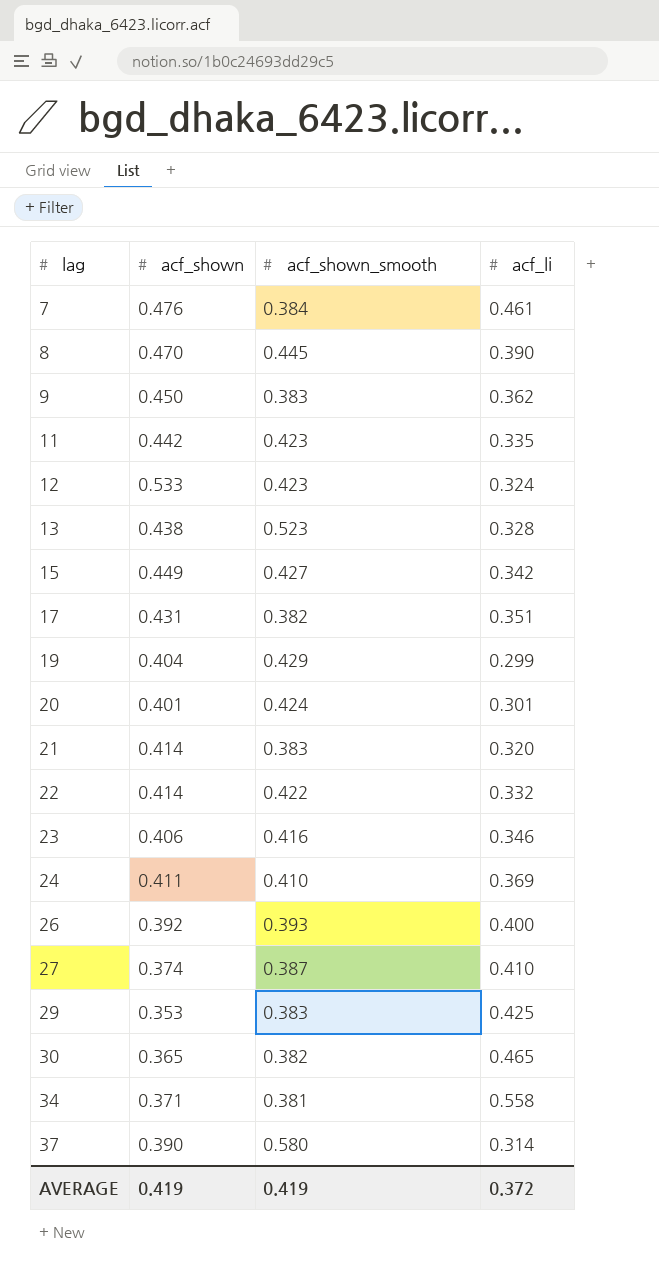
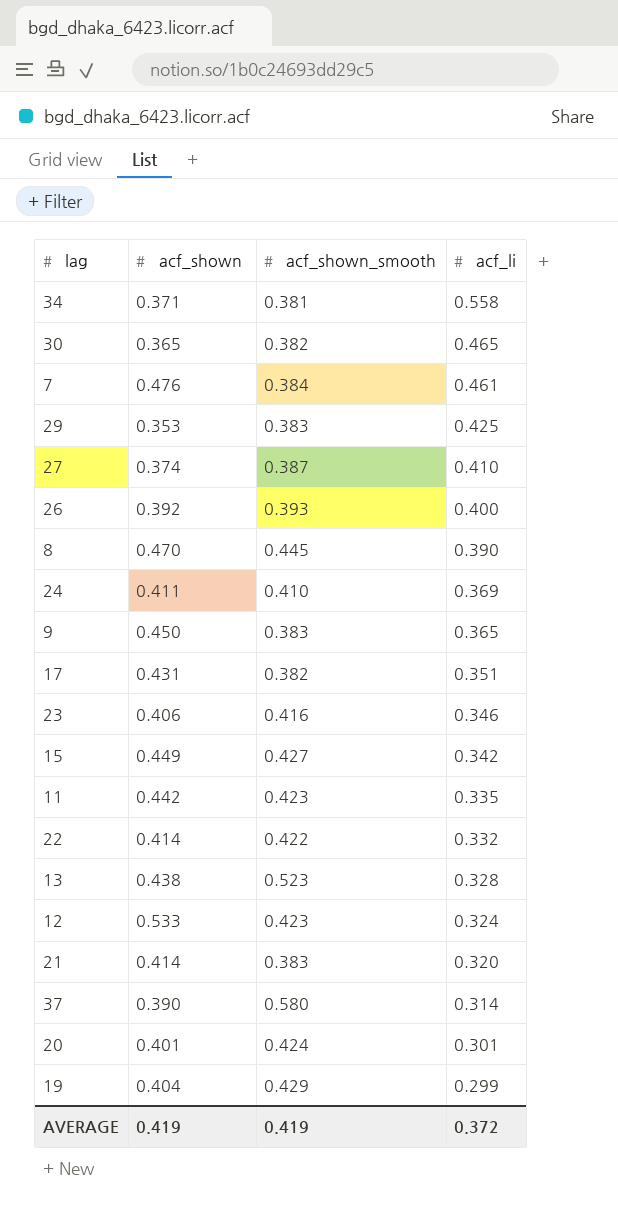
row order: lag ascending -> acf_li descending
9 | acf_li: 0.362 -> 0.365

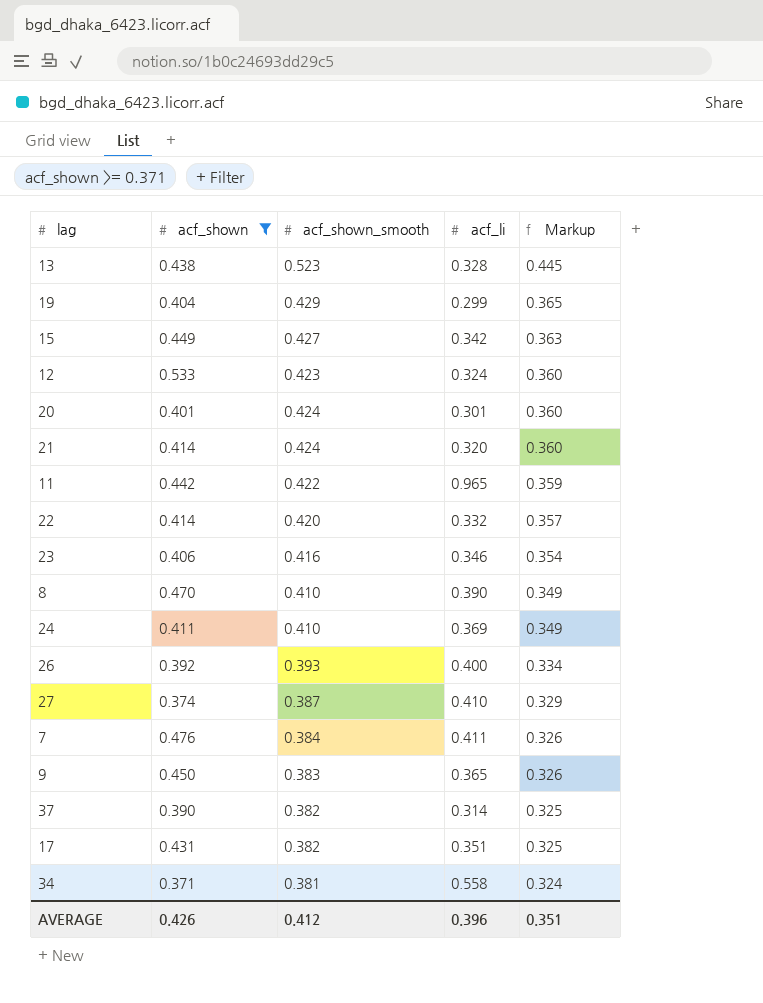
filter: none -> acf_shown >= 0.371
row order: acf_li descending -> Markup descending
column Markup | formula: none -> [acf_shown_smooth] * 0.85
21 | acf_shown_smooth: 0.383 -> 0.424
11 | acf_shown_smooth: 0.423 -> 0.422
11 | acf_li: 0.335 -> 0.965
22 | acf_shown_smooth: 0.422 -> 0.420
8 | acf_shown_smooth: 0.445 -> 0.410
7 | acf_li: 0.461 -> 0.411
37 | acf_shown_smooth: 0.580 -> 0.382
AVERAGE | acf_shown: 0.419 -> 0.426
AVERAGE | acf_shown_smooth: 0.419 -> 0.412
AVERAGE | acf_li: 0.372 -> 0.396

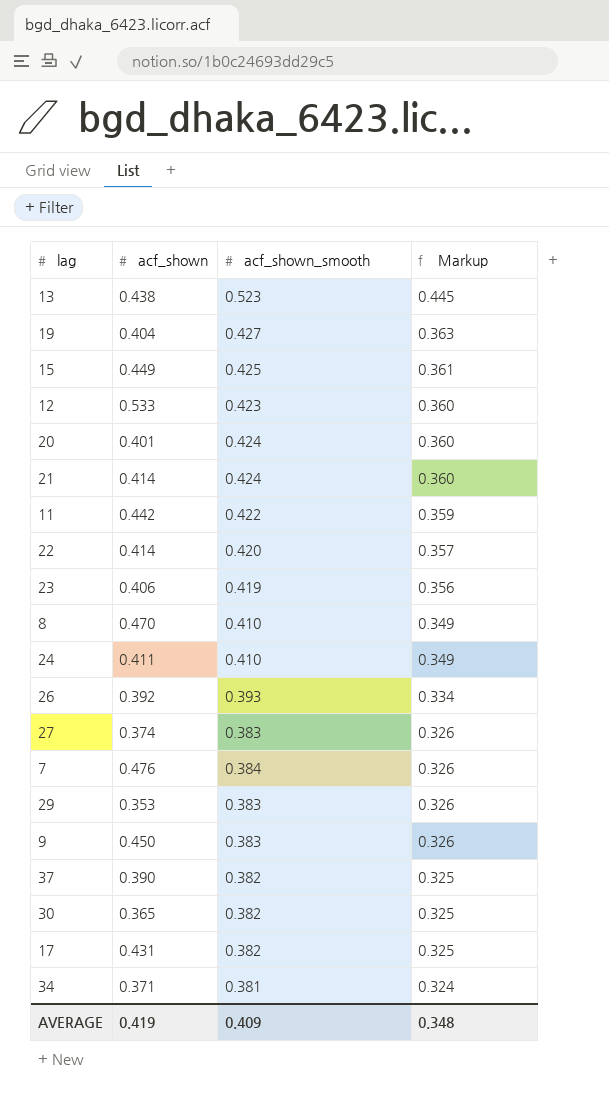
filter: acf_shown >= 0.371 -> none
column acf_li | position: 4 -> none
19 | acf_shown_smooth: 0.429 -> 0.427
19 | Markup: 0.365 -> 0.363
15 | acf_shown_smooth: 0.427 -> 0.425
15 | Markup: 0.363 -> 0.361
23 | acf_shown_smooth: 0.416 -> 0.419
23 | Markup: 0.354 -> 0.356
27 | acf_shown_smooth: 0.387 -> 0.383
27 | Markup: 0.329 -> 0.326
AVERAGE | acf_shown: 0.426 -> 0.419
AVERAGE | acf_shown_smooth: 0.412 -> 0.409
AVERAGE | Markup: 0.351 -> 0.348

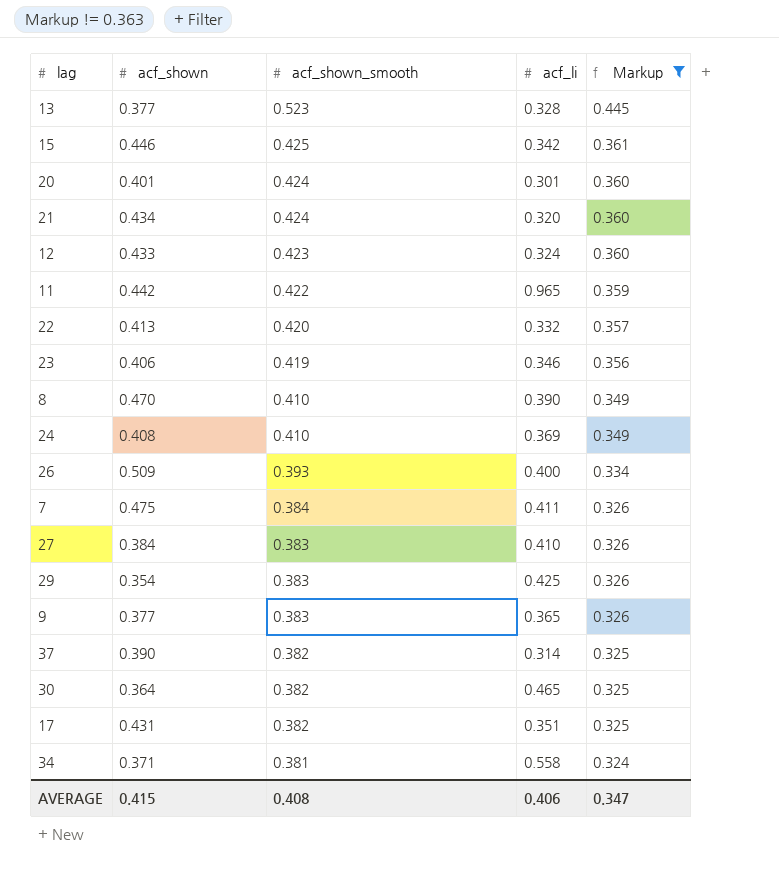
filter: none -> Markup != 0.363
row order: Markup descending -> acf_shown_smooth descending
column acf_li | position: none -> 4
13 | acf_shown: 0.438 -> 0.377
15 | acf_shown: 0.449 -> 0.446
21 | acf_shown: 0.414 -> 0.434
12 | acf_shown: 0.533 -> 0.433
22 | acf_shown: 0.414 -> 0.413
24 | acf_shown: 0.411 -> 0.408
26 | acf_shown: 0.392 -> 0.509
7 | acf_shown: 0.476 -> 0.475
27 | acf_shown: 0.374 -> 0.384
29 | acf_shown: 0.353 -> 0.354
9 | acf_shown: 0.450 -> 0.377
30 | acf_shown: 0.365 -> 0.364
AVERAGE | acf_shown: 0.419 -> 0.415
AVERAGE | acf_shown_smooth: 0.409 -> 0.408
AVERAGE | Markup: 0.348 -> 0.347

